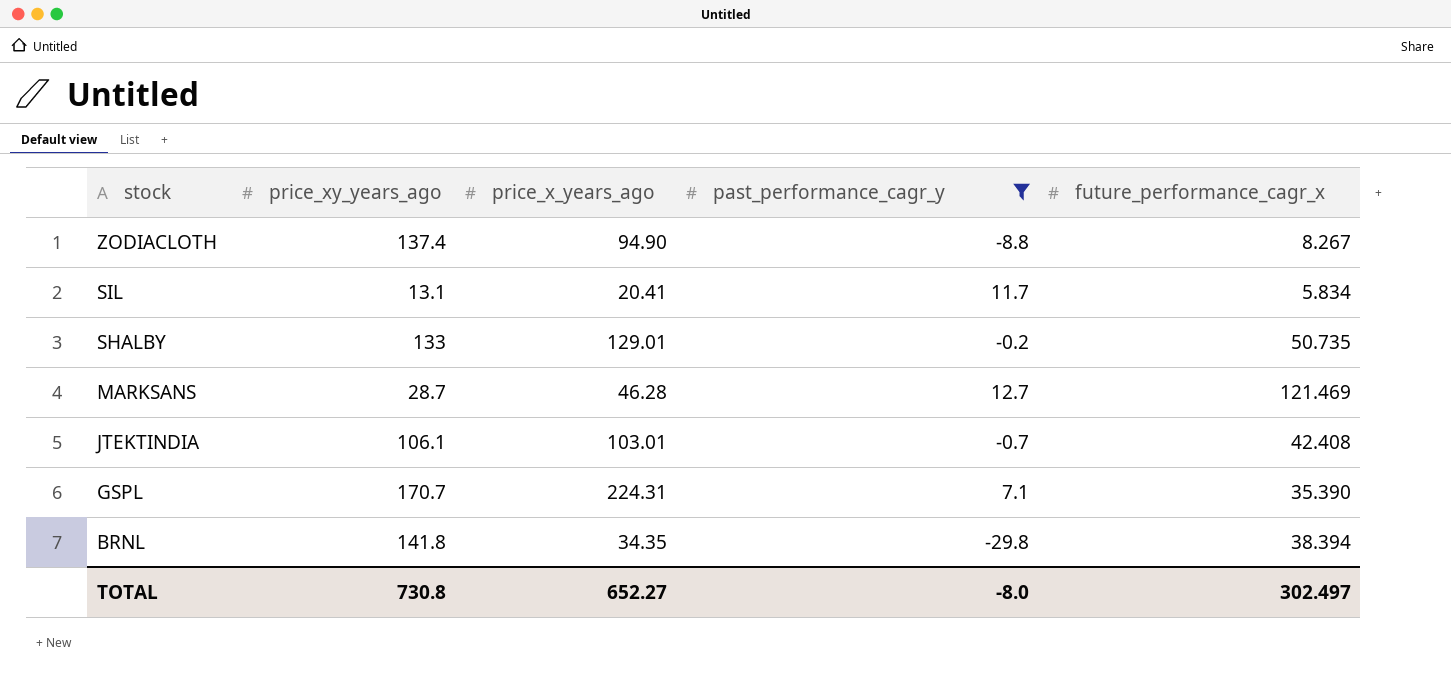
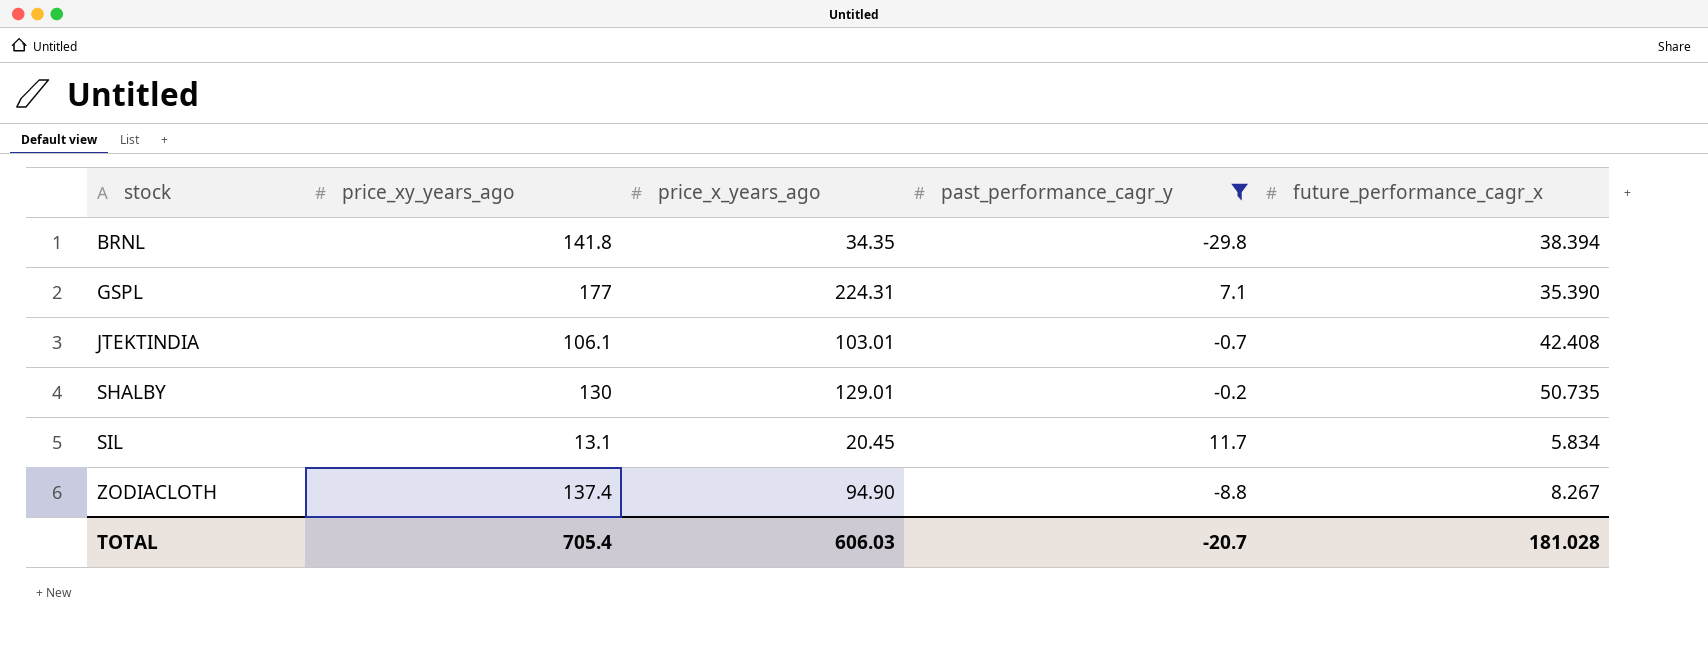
row order: stock descending -> stock ascending
row MARKSANS: 28.7 | 46.28 | 12.7 | 121.469 -> none
GSPL | price_xy_years_ago: 170.7 -> 177
SHALBY | price_xy_years_ago: 133 -> 130
SIL | price_x_years_ago: 20.41 -> 20.45
TOTAL | price_xy_years_ago: 730.8 -> 705.4
TOTAL | price_x_years_ago: 652.27 -> 606.03
TOTAL | past_performance_cagr_y: -8.0 -> -20.7
TOTAL | future_performance_cagr_x: 302.497 -> 181.028

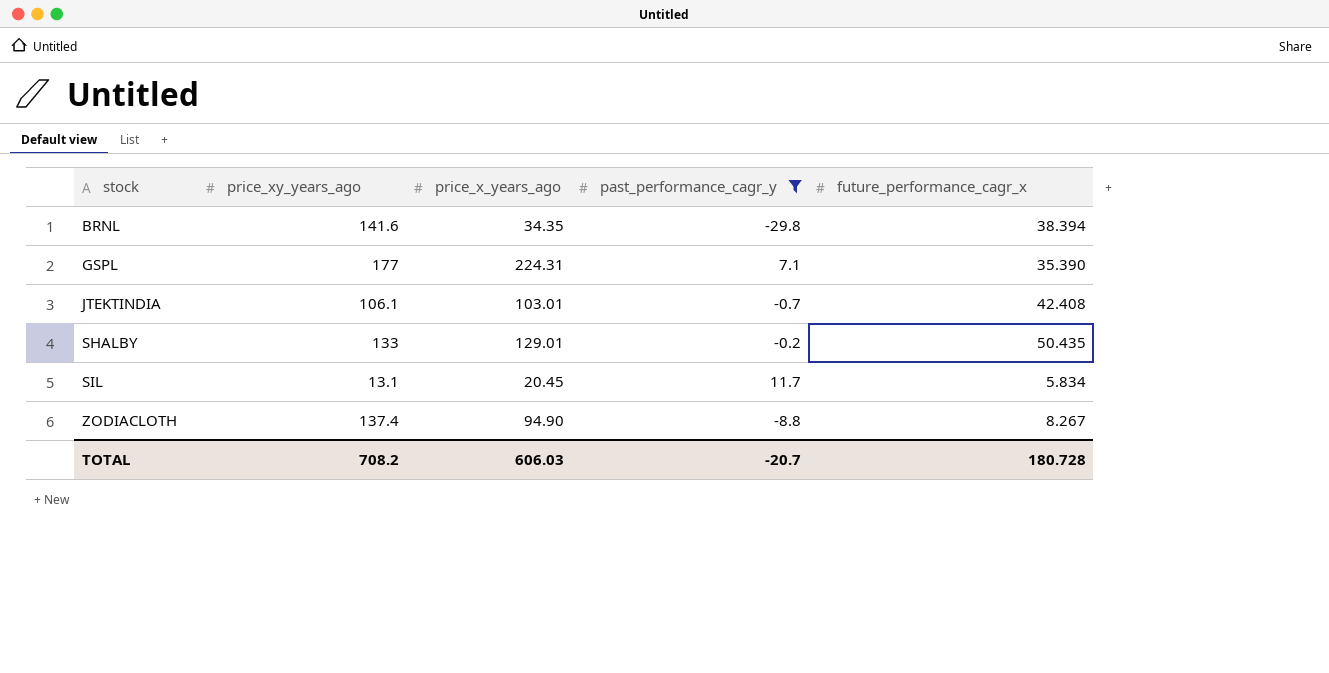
BRNL | price_xy_years_ago: 141.8 -> 141.6
SHALBY | price_xy_years_ago: 130 -> 133
SHALBY | future_performance_cagr_x: 50.735 -> 50.435
TOTAL | price_xy_years_ago: 705.4 -> 708.2
TOTAL | future_performance_cagr_x: 181.028 -> 180.728

